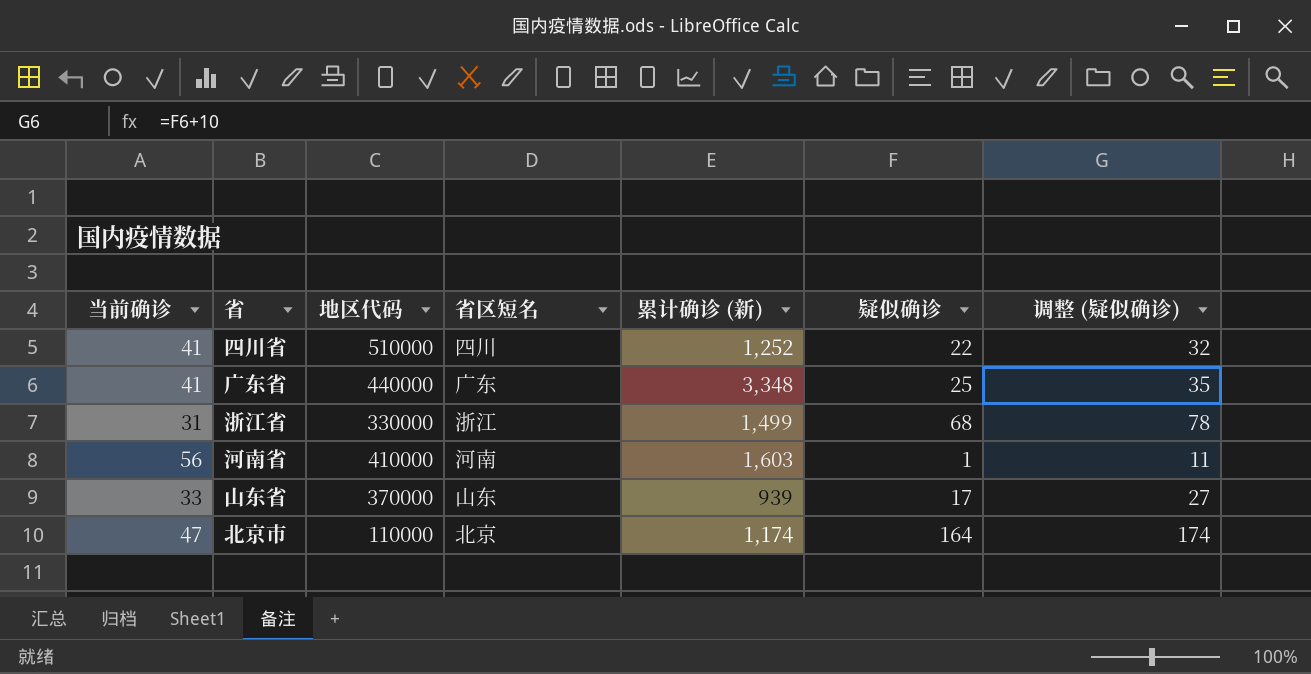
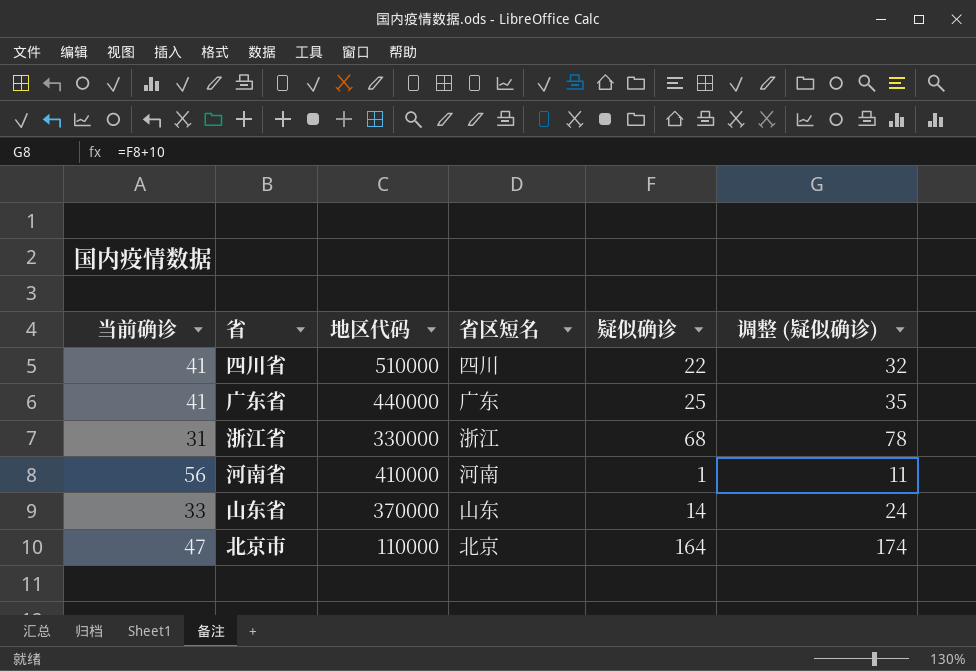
column 累计确诊 (新) | position: 5 -> none
山东省 | 疑似确诊: 17 -> 14
山东省 | 调整 (疑似确诊): 27 -> 24

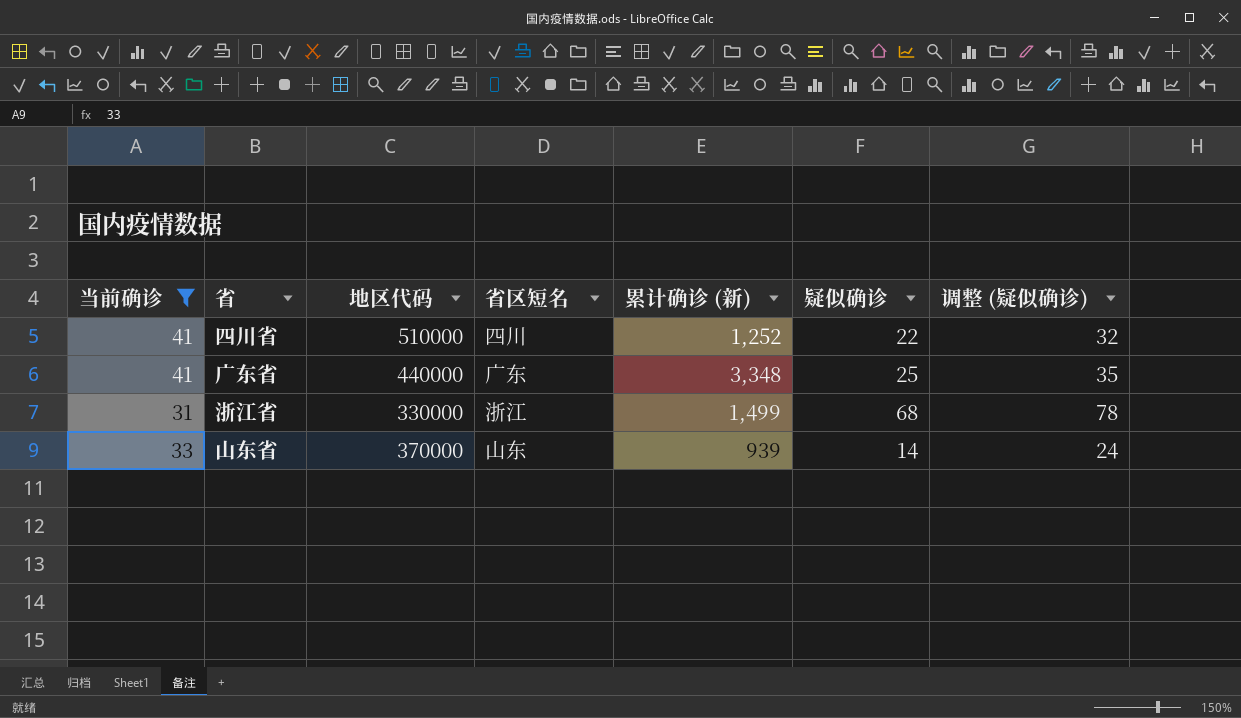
filter: none -> 当前确诊 <= 41
column 累计确诊 (新) | position: none -> 5

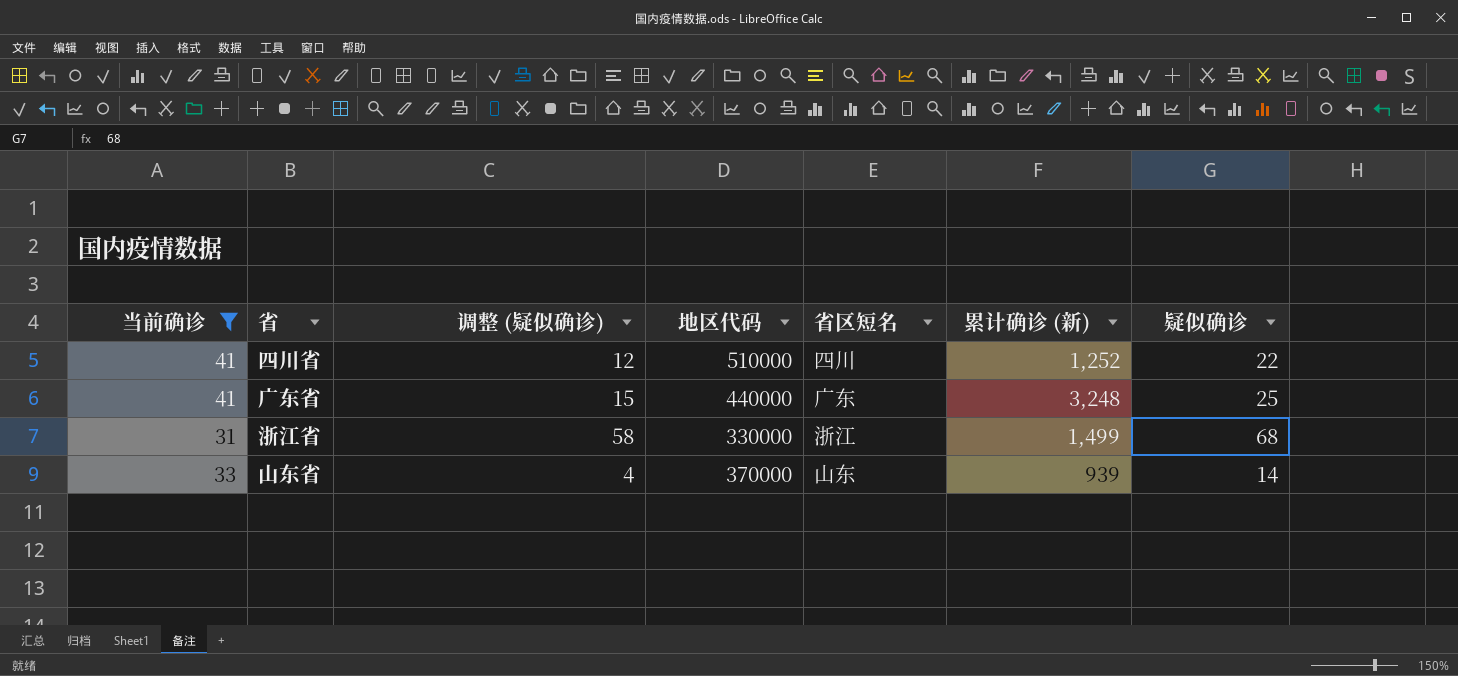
column 调整 (疑似确诊) | formula: [疑似确诊] + 10 -> [疑似确诊] - 10
column 调整 (疑似确诊) | position: 7 -> 3
广东省 | 累计确诊 (新): 3,348 -> 3,248

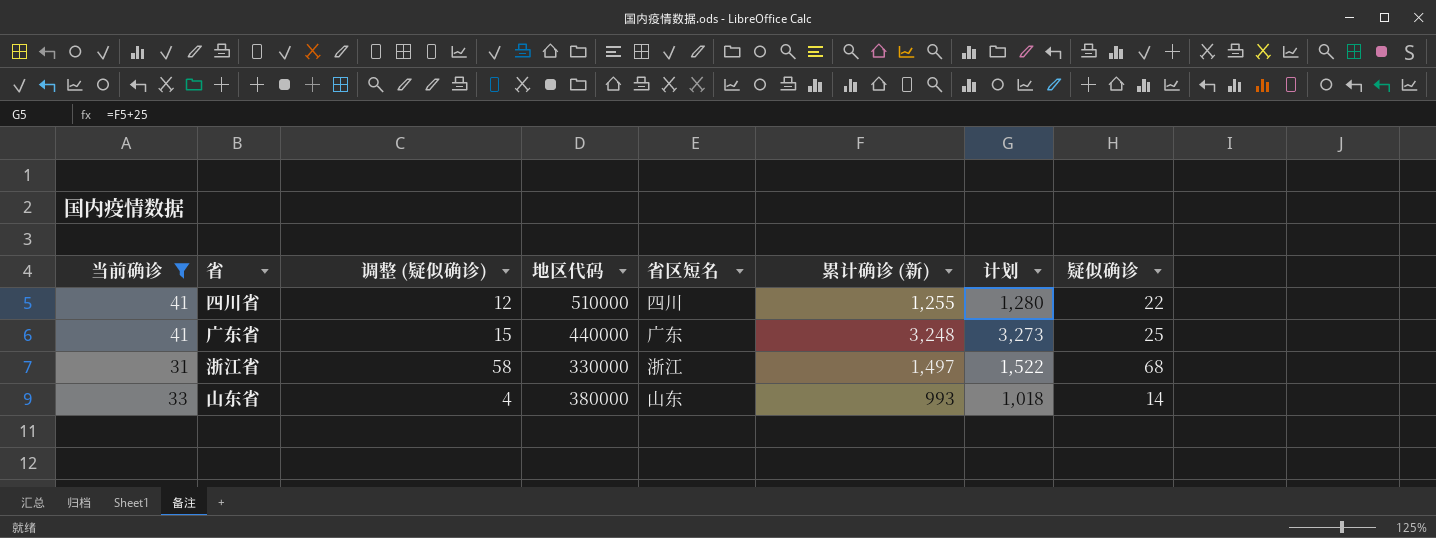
column 计划 | formula: none -> [累计确诊 (新)] + 25
四川省 | 累计确诊 (新): 1,252 -> 1,255
浙江省 | 累计确诊 (新): 1,499 -> 1,497
山东省 | 地区代码: 370000 -> 380000
山东省 | 累计确诊 (新): 939 -> 993

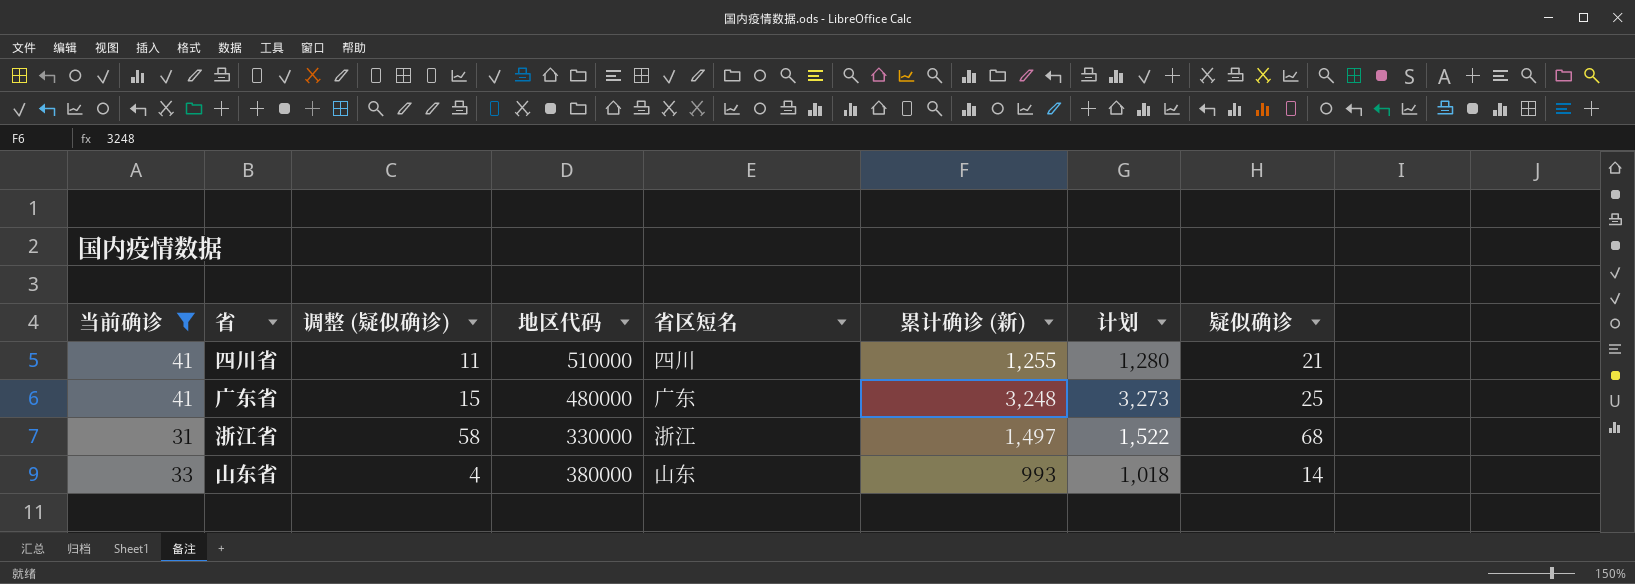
四川省 | 调整 (疑似确诊): 12 -> 11
四川省 | 疑似确诊: 22 -> 21
广东省 | 地区代码: 440000 -> 480000

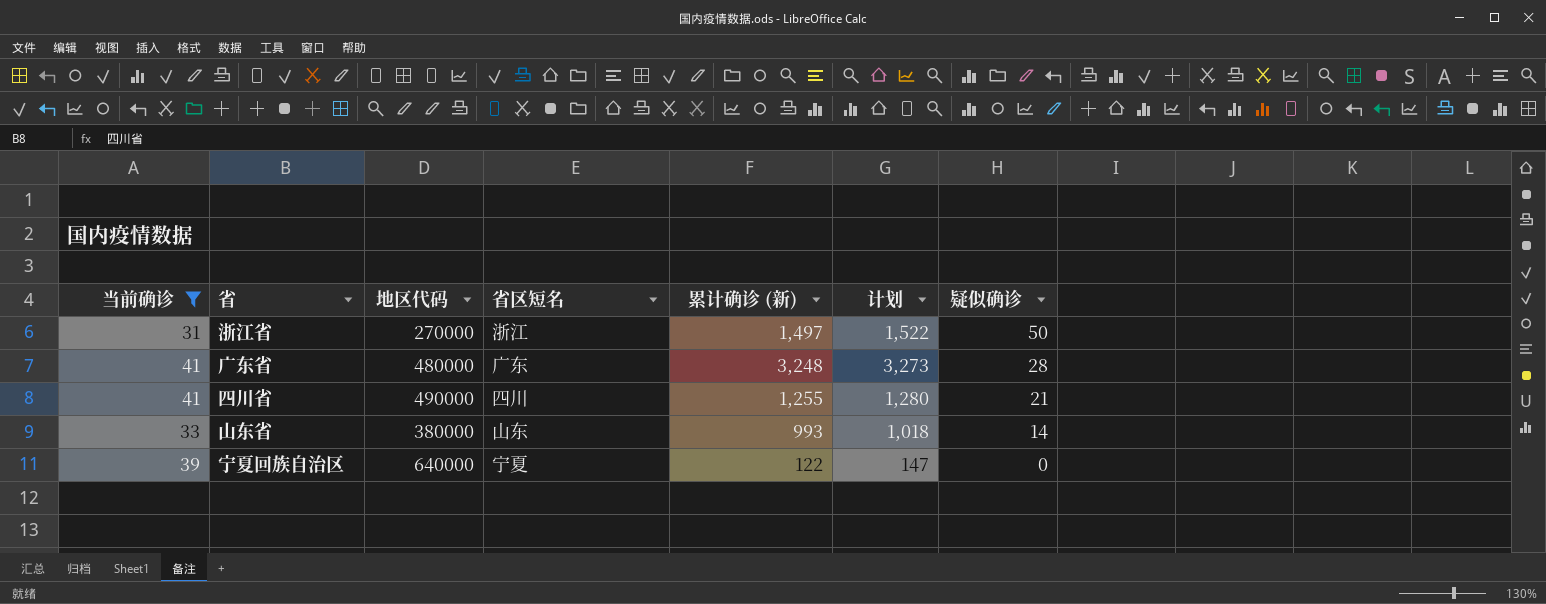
row order: none -> 疑似确诊 descending
column 调整 (疑似确诊) | formula: [疑似确诊] - 10 -> none
浙江省 | 地区代码: 330000 -> 270000
浙江省 | 疑似确诊: 68 -> 50
广东省 | 疑似确诊: 25 -> 28
四川省 | 地区代码: 510000 -> 490000
row 宁夏回族自治区: none -> 39 | 640000 | 宁夏 | 122 | 147 | 0

